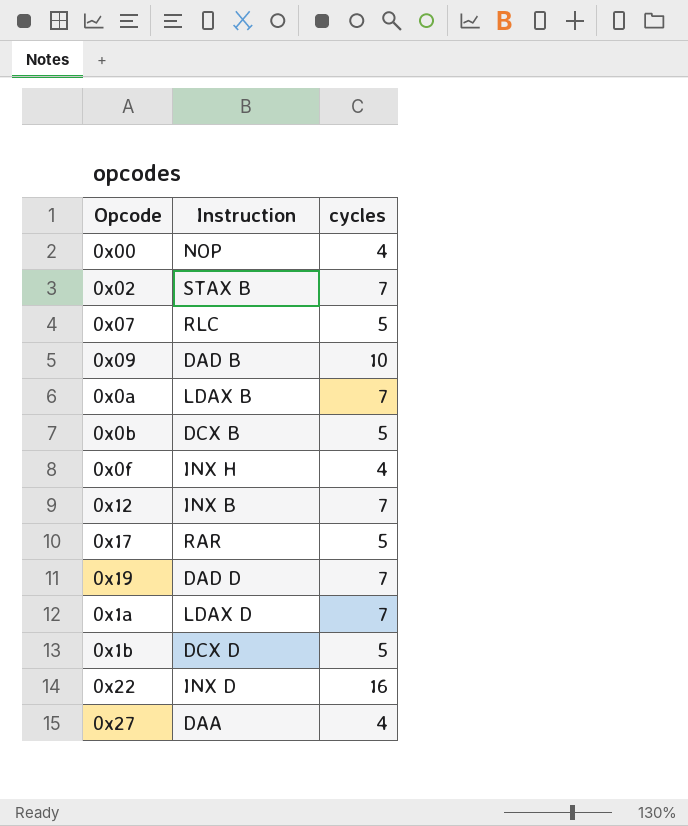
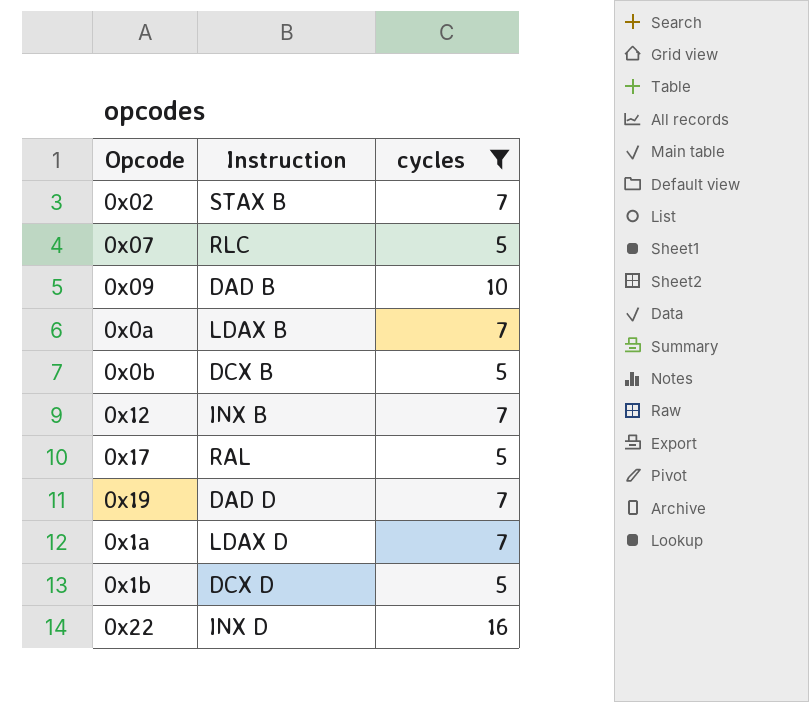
filter: none -> cycles != 4
0x17 | Instruction: RAR -> RAL

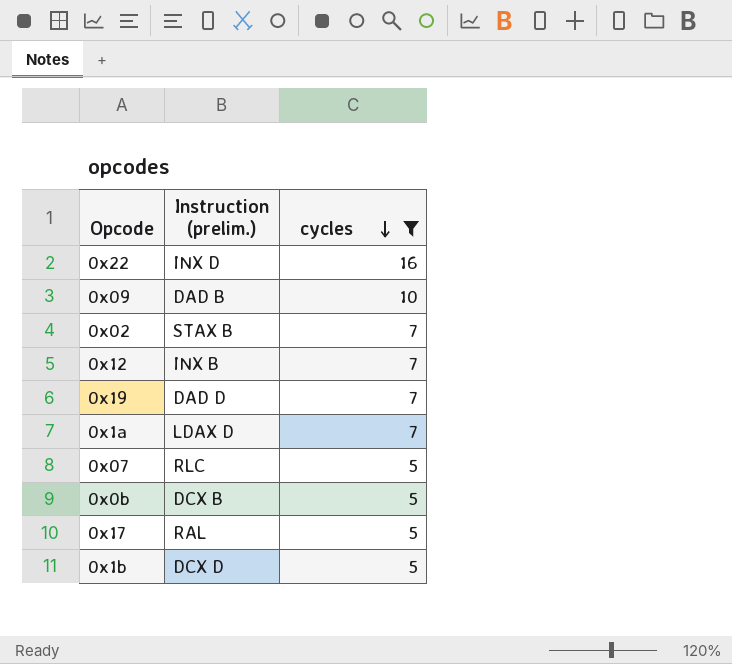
row order: none -> cycles descending
column name: Instruction -> Instruction (prelim.)
row 0x0a: LDAX B | 7 -> none

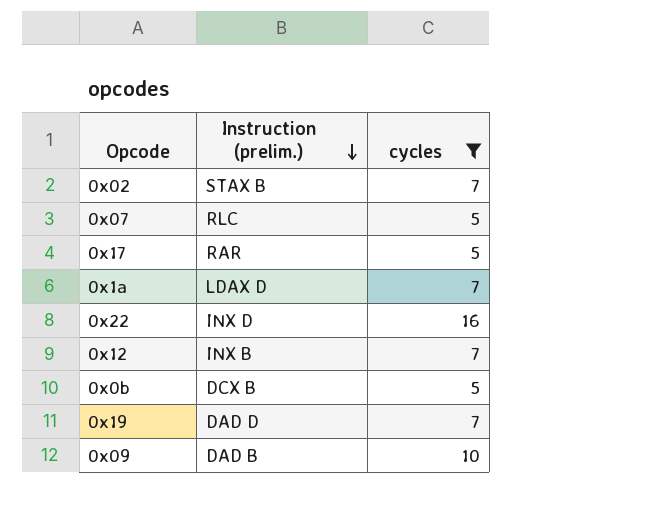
row order: cycles descending -> Instruction (prelim.) descending
row 0x1b: DCX D | 5 -> none
0x17 | Instruction (prelim.): RAL -> RAR

